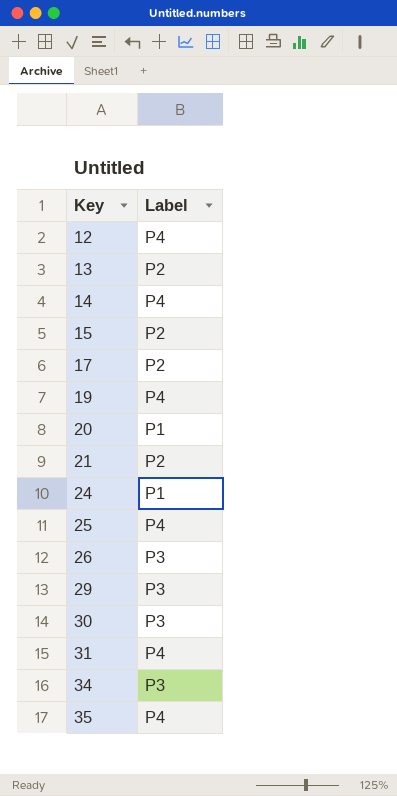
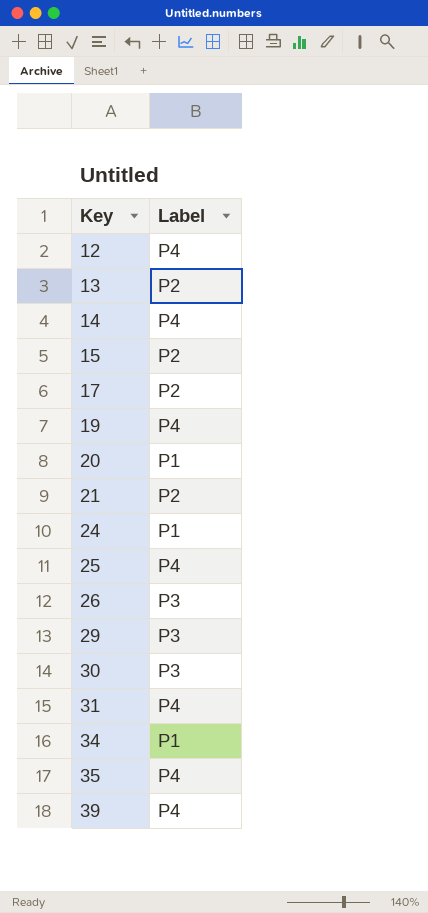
34 | Label: P3 -> P1
row 39: none -> P4

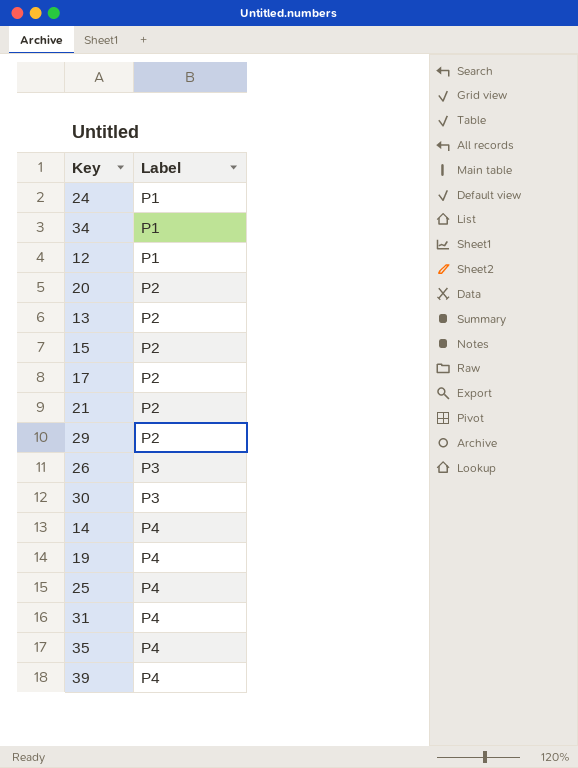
row order: Key ascending -> Label ascending
12 | Label: P4 -> P1
20 | Label: P1 -> P2
29 | Label: P3 -> P2

